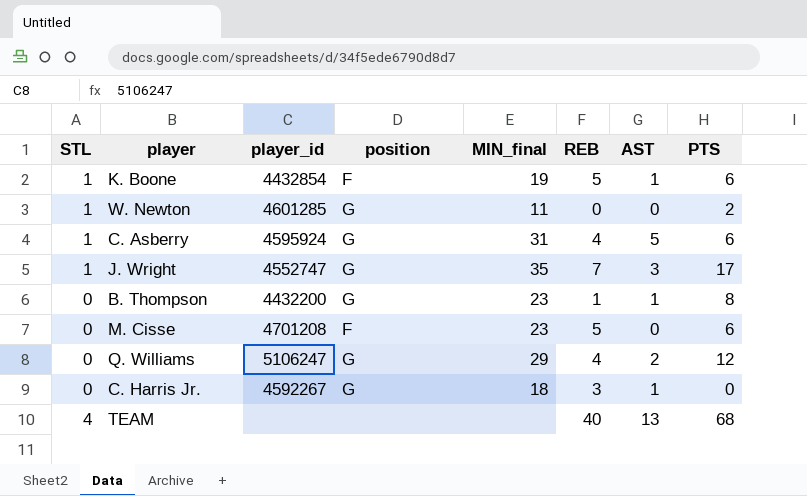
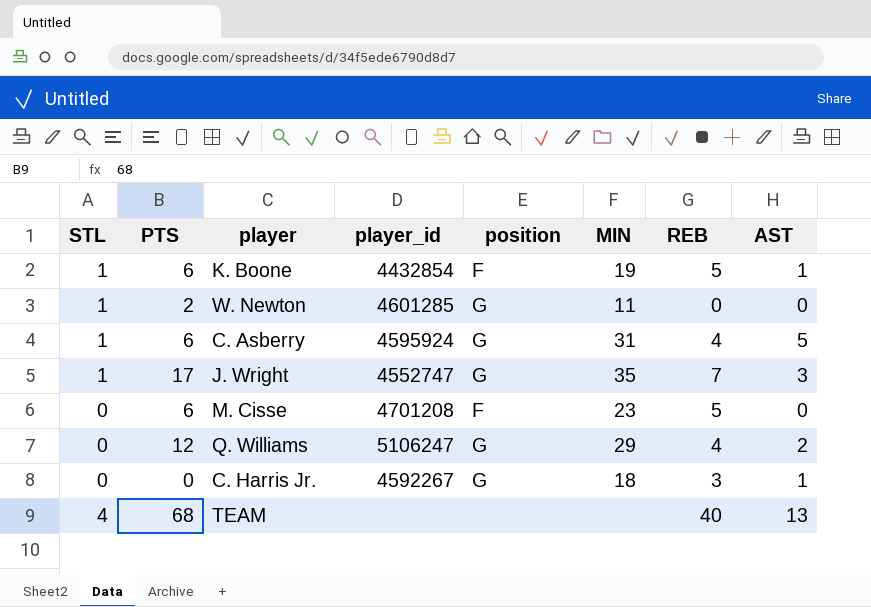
column PTS | position: 8 -> 2
column name: MIN_final -> MIN
row B. Thompson: 0 | 4432200 | G | 23 | 1 | 1 | 8 -> none

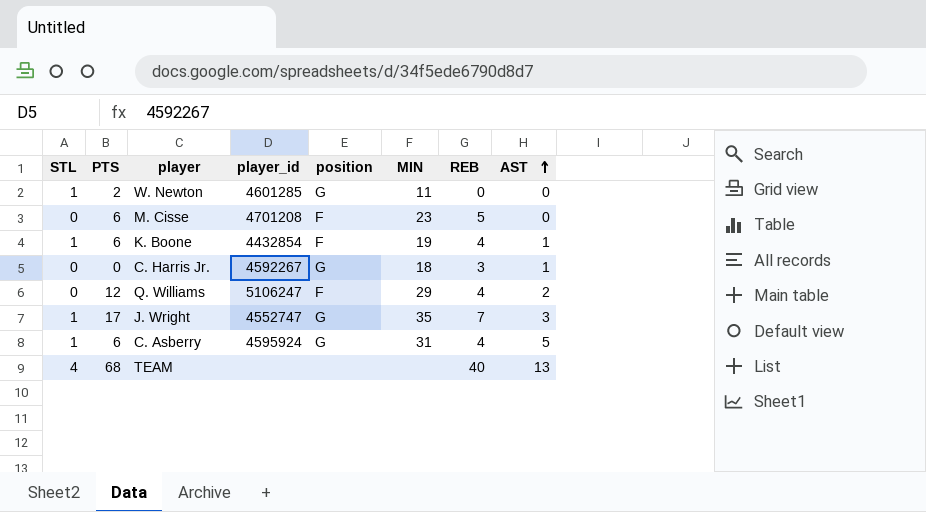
row order: none -> AST ascending
K. Boone | REB: 5 -> 4
Q. Williams | position: G -> F

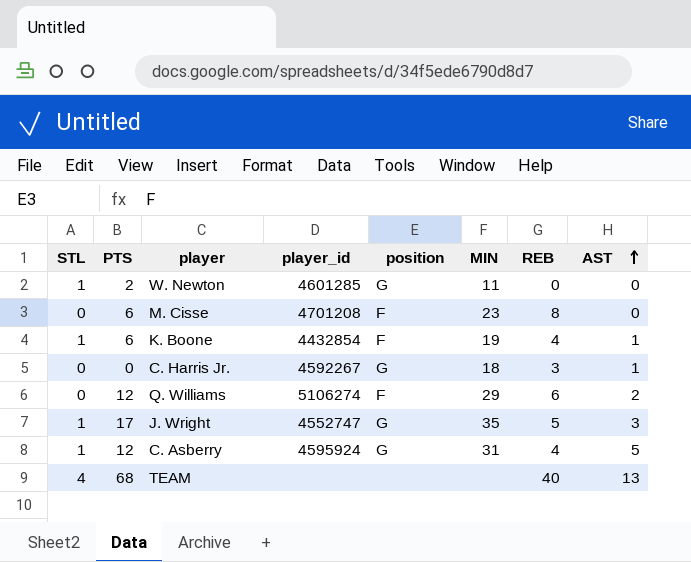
M. Cisse | REB: 5 -> 8
Q. Williams | player_id: 5106247 -> 5106274
Q. Williams | REB: 4 -> 6
J. Wright | REB: 7 -> 5
C. Asberry | PTS: 6 -> 12

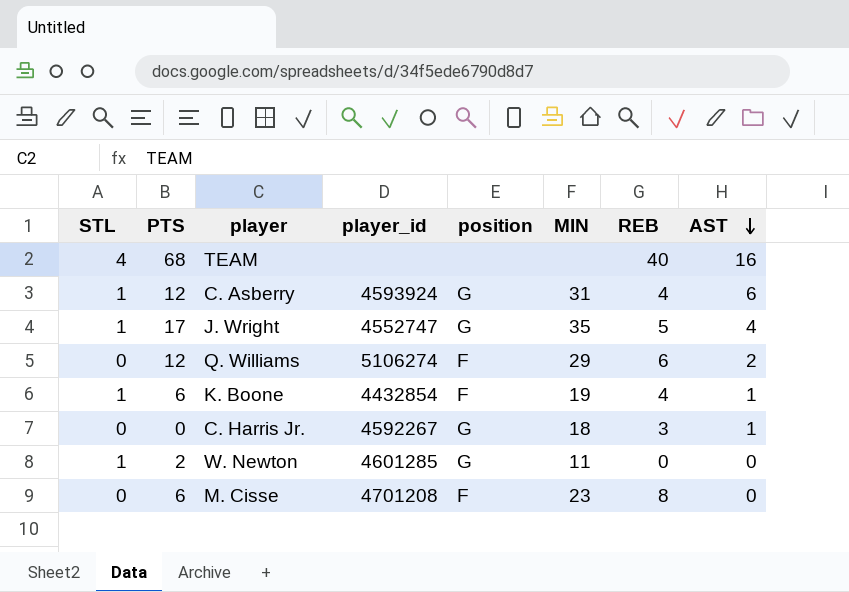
row order: AST ascending -> AST descending
TEAM | AST: 13 -> 16
C. Asberry | player_id: 4595924 -> 4593924
C. Asberry | AST: 5 -> 6
J. Wright | AST: 3 -> 4

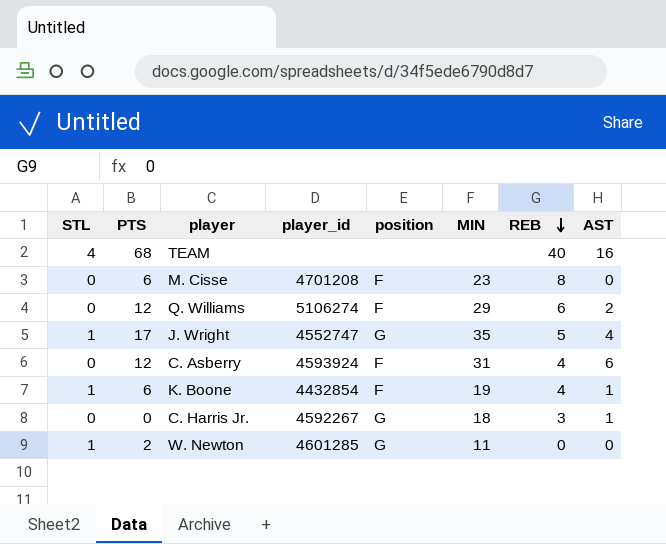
row order: AST descending -> REB descending
C. Asberry | STL: 1 -> 0
C. Asberry | position: G -> F

